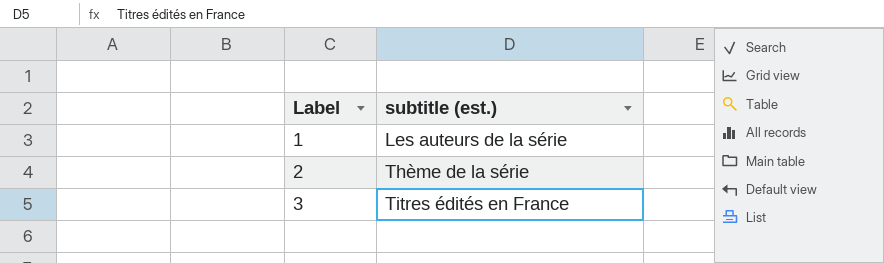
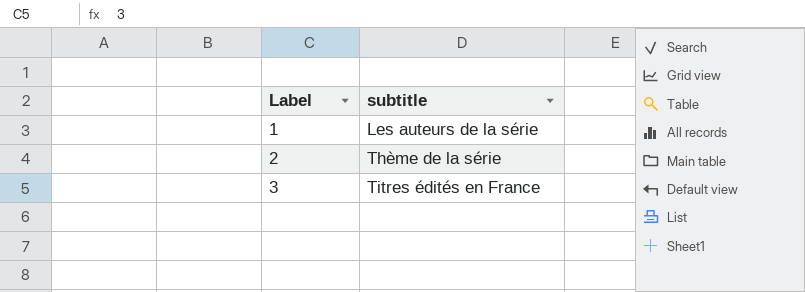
column name: subtitle (est.) -> subtitle

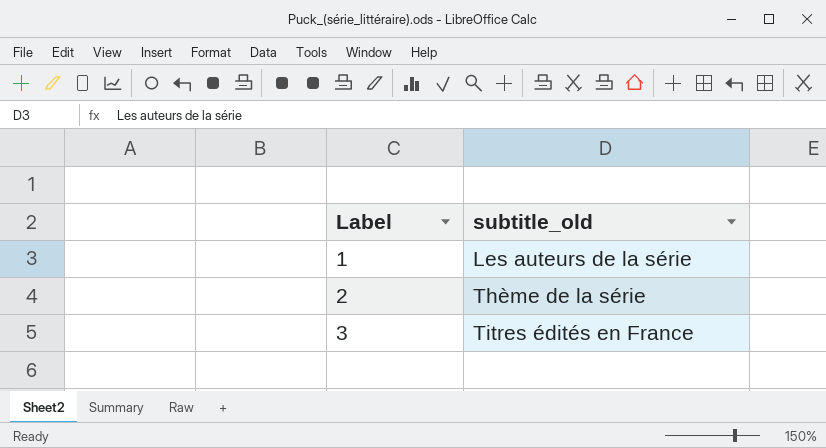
column name: subtitle -> subtitle_old

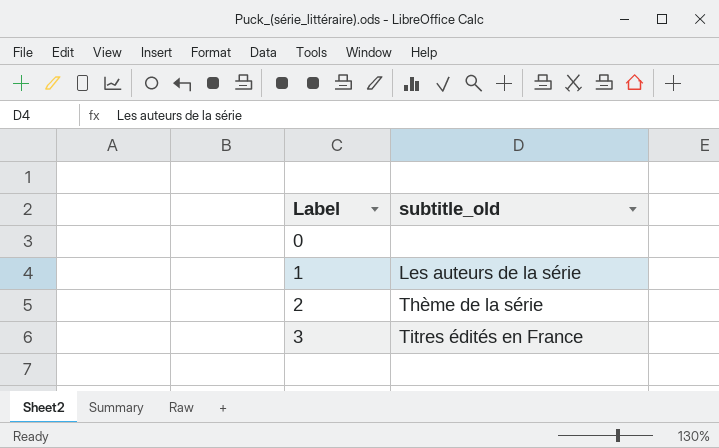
row 0: none -> none

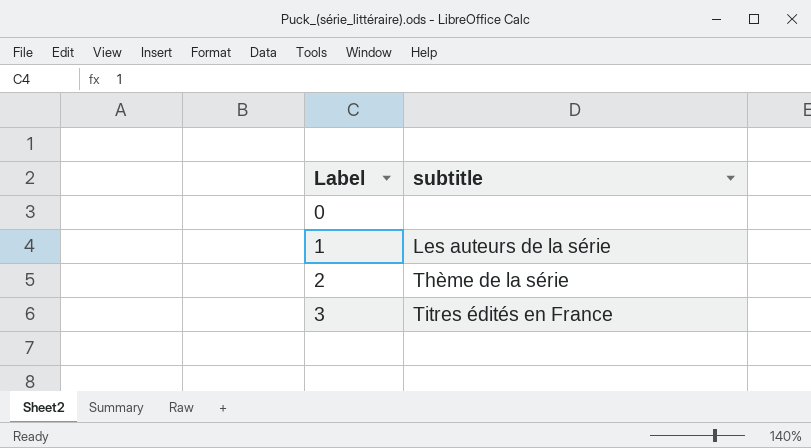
column name: subtitle_old -> subtitle

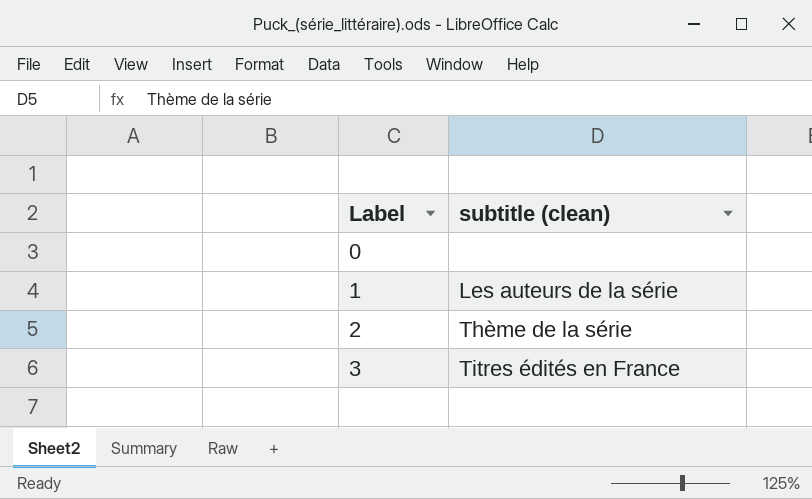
column name: subtitle -> subtitle (clean)

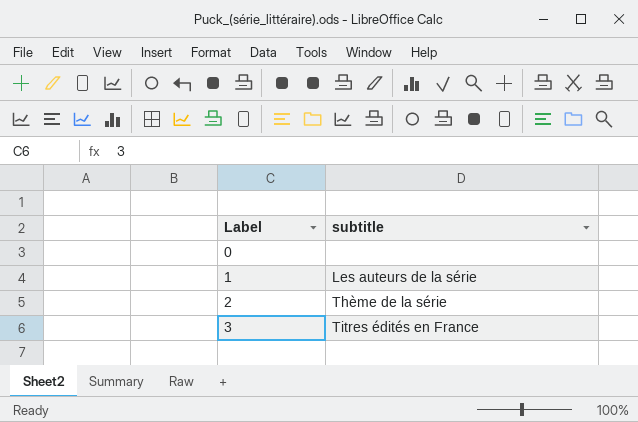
column name: subtitle (clean) -> subtitle

